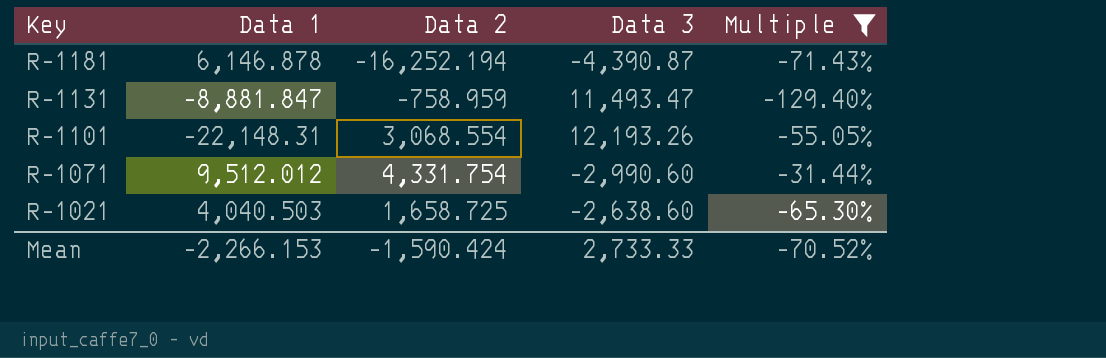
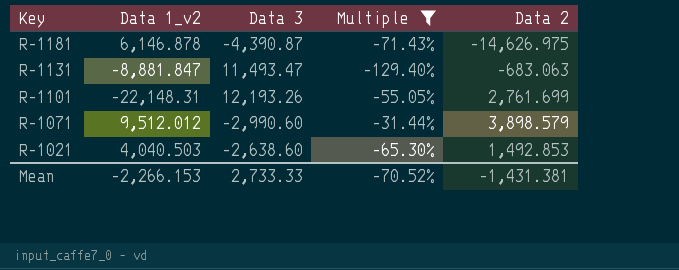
column name: Data 1 -> Data 1_v2
column Data 2 | position: 3 -> 5
R-1181 | Data 2: -16,252.194 -> -14,626.975
R-1131 | Data 2: -758.959 -> -683.063
R-1101 | Data 2: 3,068.554 -> 2,761.699
R-1071 | Data 2: 4,331.754 -> 3,898.579
R-1021 | Data 2: 1,658.725 -> 1,492.853
Mean | Data 2: -1,590.424 -> -1,431.381

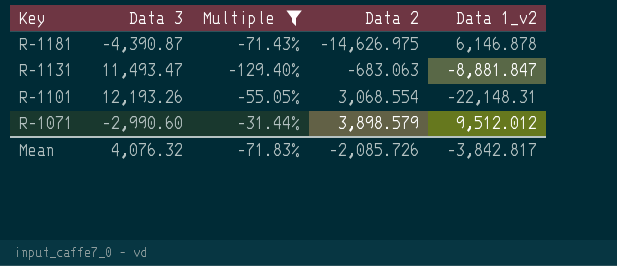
column Data 1_v2 | position: 2 -> 5
row R-1021: 4,040.503 | -2,638.60 | -65.30% | 1,492.853 -> none
R-1101 | Data 2: 2,761.699 -> 3,068.554
Mean | Data 3: 2,733.33 -> 4,076.32
Mean | Multiple: -70.52% -> -71.83%
Mean | Data 2: -1,431.381 -> -2,085.726
Mean | Data 1_v2: -2,266.153 -> -3,842.817

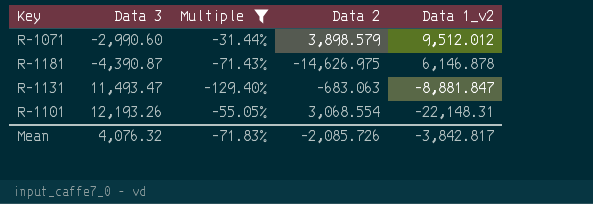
row order: Key descending -> Data 1_v2 descending

